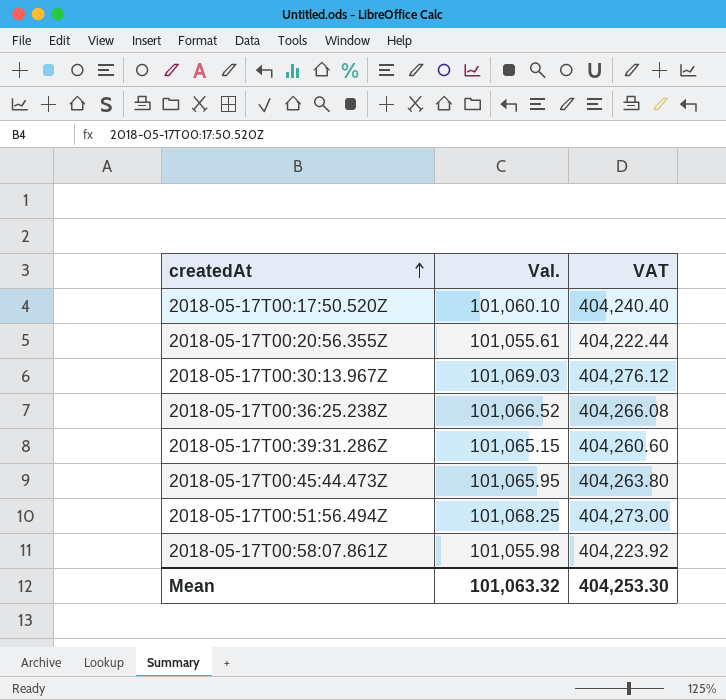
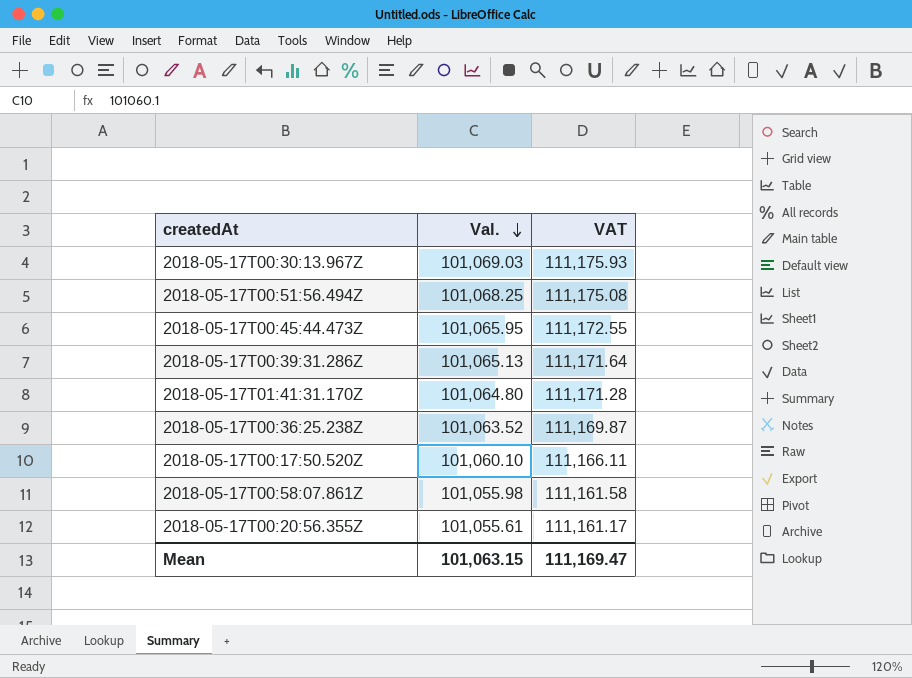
row order: createdAt ascending -> Val. descending
column VAT | formula: [Val.] * 4 -> [Val.] * 1.1
2018-05-17T00:39:31.286Z | Val.: 101,065.15 -> 101,065.13
row 2018-05-17T01:41:31.170Z: none -> 101,064.80 | 111,171.28
2018-05-17T00:36:25.238Z | Val.: 101,066.52 -> 101,063.52
Mean | Val.: 101,063.32 -> 101,063.15
Mean | VAT: 404,253.30 -> 111,169.47

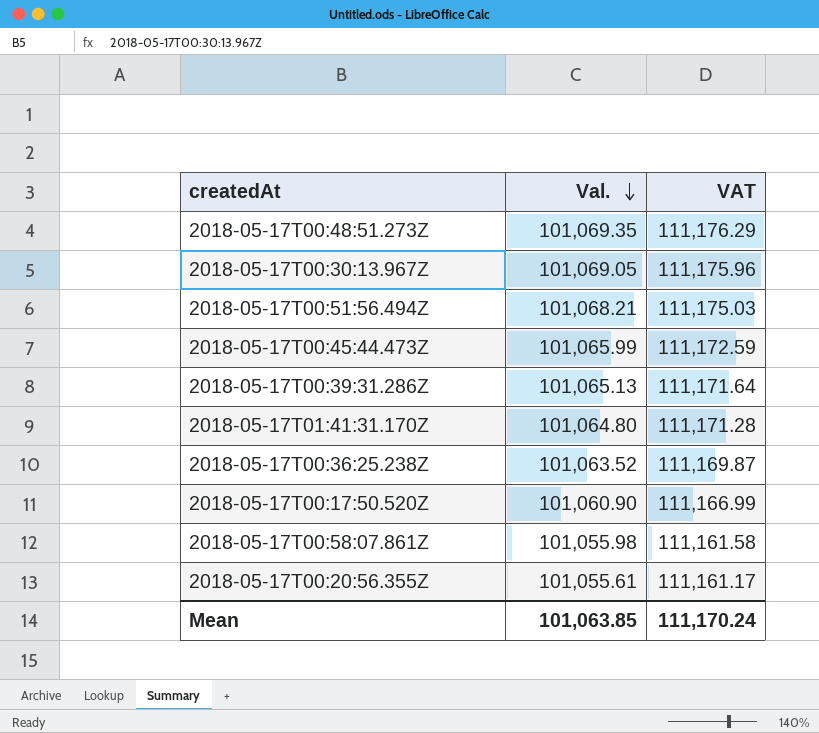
row 2018-05-17T00:48:51.273Z: none -> 101,069.35 | 111,176.29
2018-05-17T00:30:13.967Z | Val.: 101,069.03 -> 101,069.05
2018-05-17T00:30:13.967Z | VAT: 111,175.93 -> 111,175.96
2018-05-17T00:51:56.494Z | Val.: 101,068.25 -> 101,068.21
2018-05-17T00:51:56.494Z | VAT: 111,175.08 -> 111,175.03
2018-05-17T00:45:44.473Z | Val.: 101,065.95 -> 101,065.99
2018-05-17T00:45:44.473Z | VAT: 111,172.55 -> 111,172.59
2018-05-17T00:17:50.520Z | Val.: 101,060.10 -> 101,060.90
2018-05-17T00:17:50.520Z | VAT: 111,166.11 -> 111,166.99
Mean | Val.: 101,063.15 -> 101,063.85
Mean | VAT: 111,169.47 -> 111,170.24

